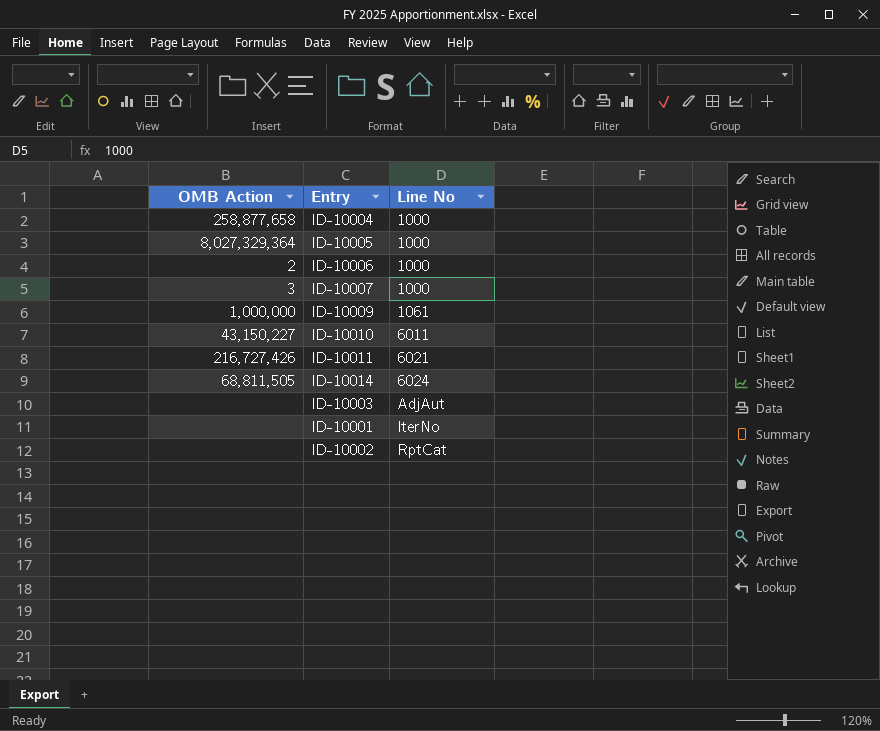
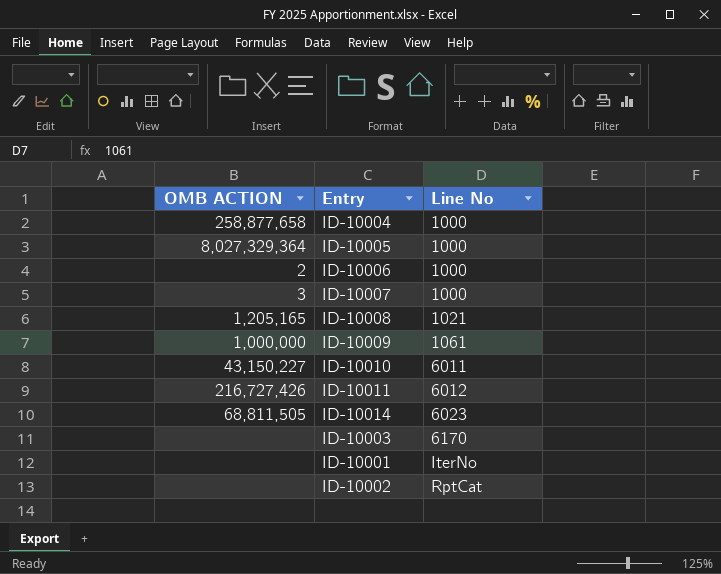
column name: OMB Action -> OMB ACTION
row ID-10008: none -> 1,205,165 | 1021
ID-10011 | Line No: 6021 -> 6012
ID-10014 | Line No: 6024 -> 6023
ID-10003 | Line No: AdjAut -> 6170

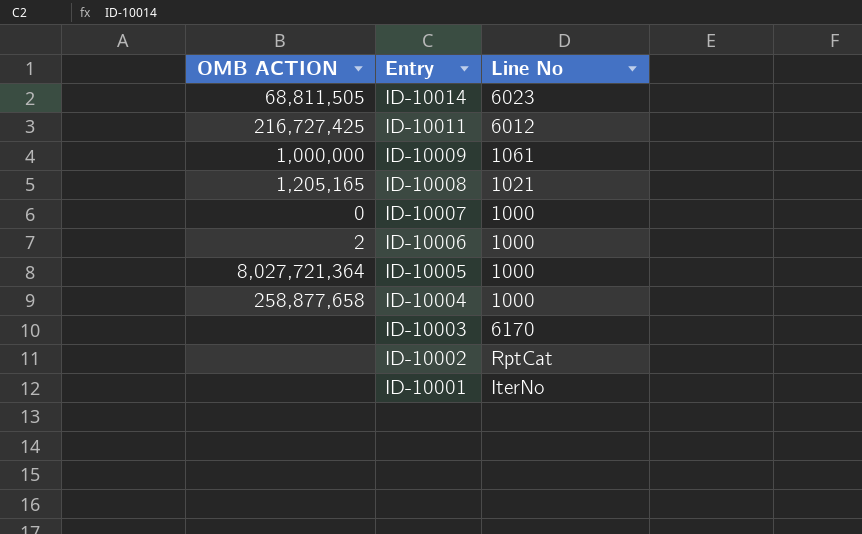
row order: Line No ascending -> Entry descending
row ID-10010: 43,150,227 | 6011 -> none
ID-10011 | OMB ACTION: 216,727,426 -> 216,727,425
ID-10007 | OMB ACTION: 3 -> 0
ID-10005 | OMB ACTION: 8,027,329,364 -> 8,027,721,364

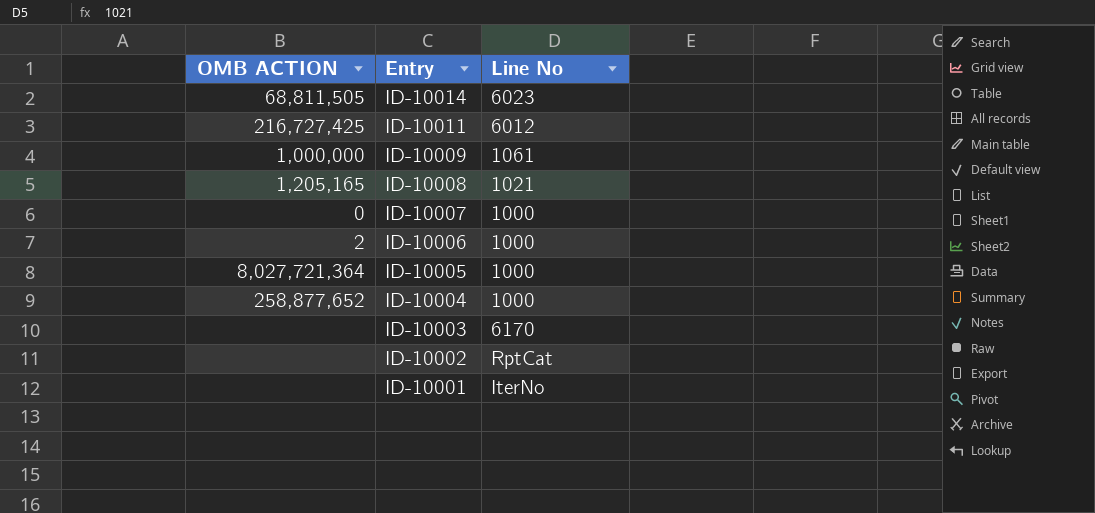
ID-10004 | OMB ACTION: 258,877,658 -> 258,877,652

